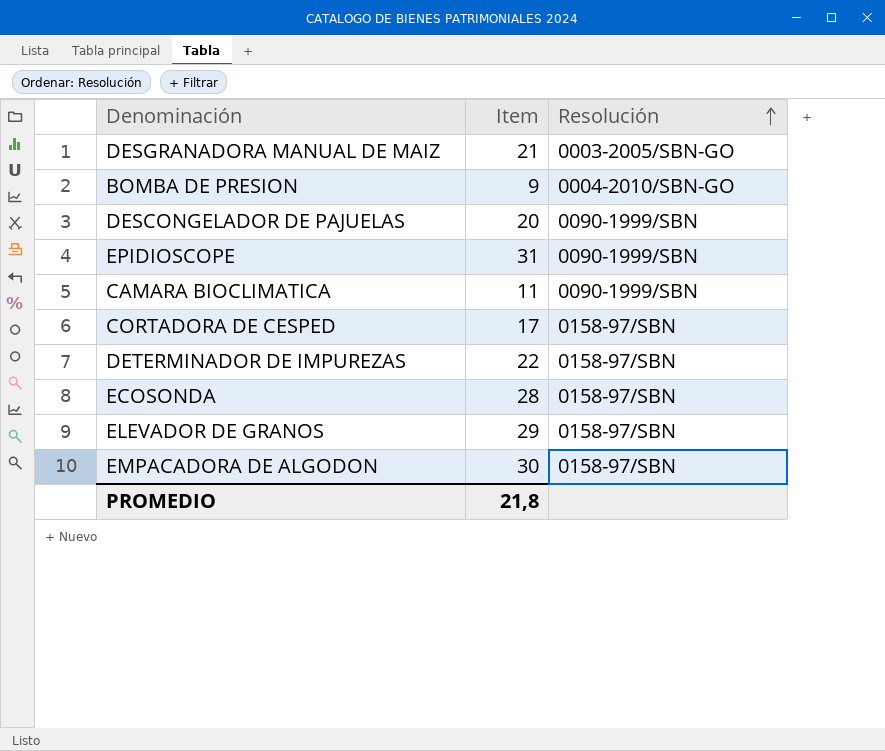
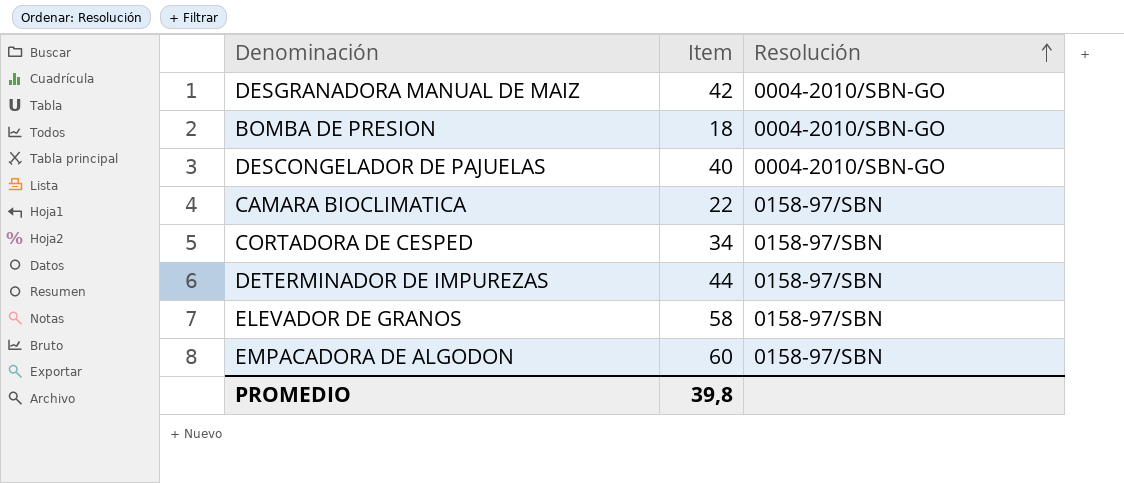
row EPIDIOSCOPE: 31 | 0090-1999/SBN -> none
row ECOSONDA: 28 | 0158-97/SBN -> none
DESGRANADORA MANUAL DE MAIZ | Item: 21 -> 42
DESGRANADORA MANUAL DE MAIZ | Resolución: 0003-2005/SBN-GO -> 0004-2010/SBN-GO
BOMBA DE PRESION | Item: 9 -> 18
DESCONGELADOR DE PAJUELAS | Item: 20 -> 40
DESCONGELADOR DE PAJUELAS | Resolución: 0090-1999/SBN -> 0004-2010/SBN-GO
CAMARA BIOCLIMATICA | Item: 11 -> 22
CAMARA BIOCLIMATICA | Resolución: 0090-1999/SBN -> 0158-97/SBN
CORTADORA DE CESPED | Item: 17 -> 34
DETERMINADOR DE IMPUREZAS | Item: 22 -> 44
ELEVADOR DE GRANOS | Item: 29 -> 58
EMPACADORA DE ALGODON | Item: 30 -> 60
PROMEDIO | Item: 21,8 -> 39,8

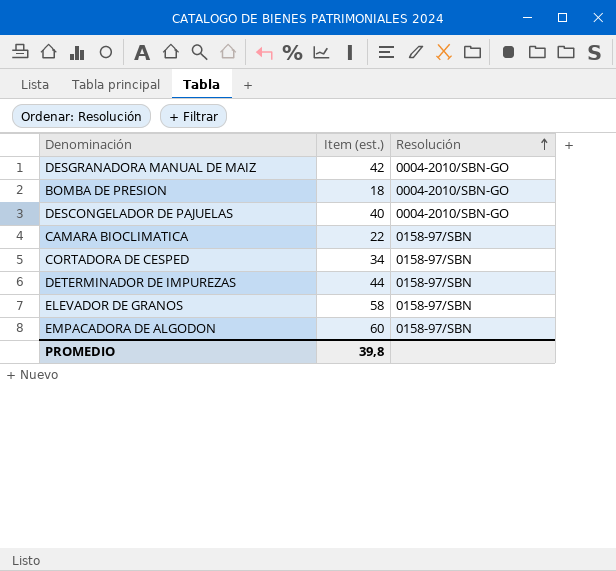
column name: Item -> Item (est.)

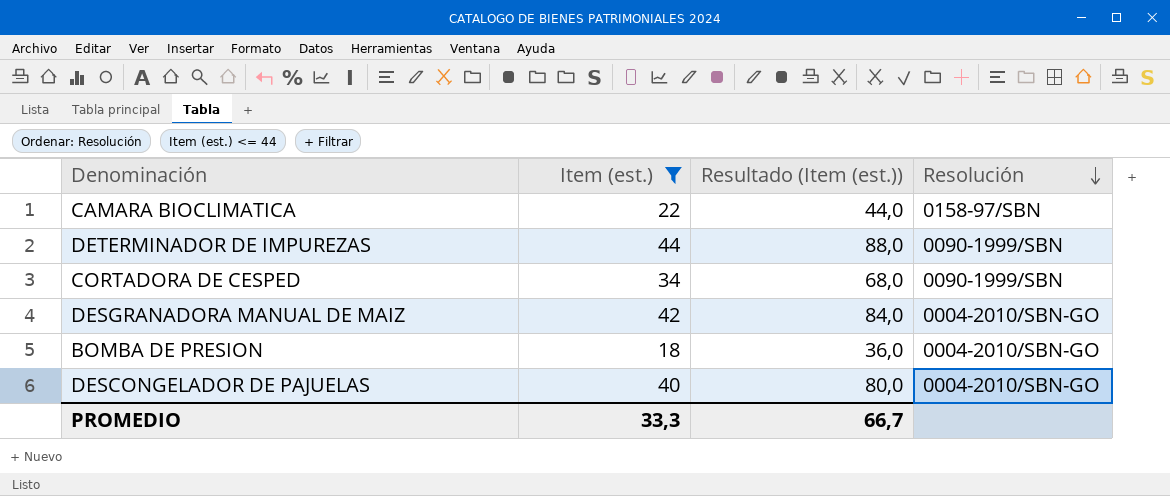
filter: none -> Item (est.) <= 44
row order: Resolución ascending -> Resolución descending
column Resultado (Item (est.)) | formula: none -> [Item (est.)] * 2
DETERMINADOR DE IMPUREZAS | Resolución: 0158-97/SBN -> 0090-1999/SBN
CORTADORA DE CESPED | Resolución: 0158-97/SBN -> 0090-1999/SBN
PROMEDIO | Item (est.): 39,8 -> 33,3

